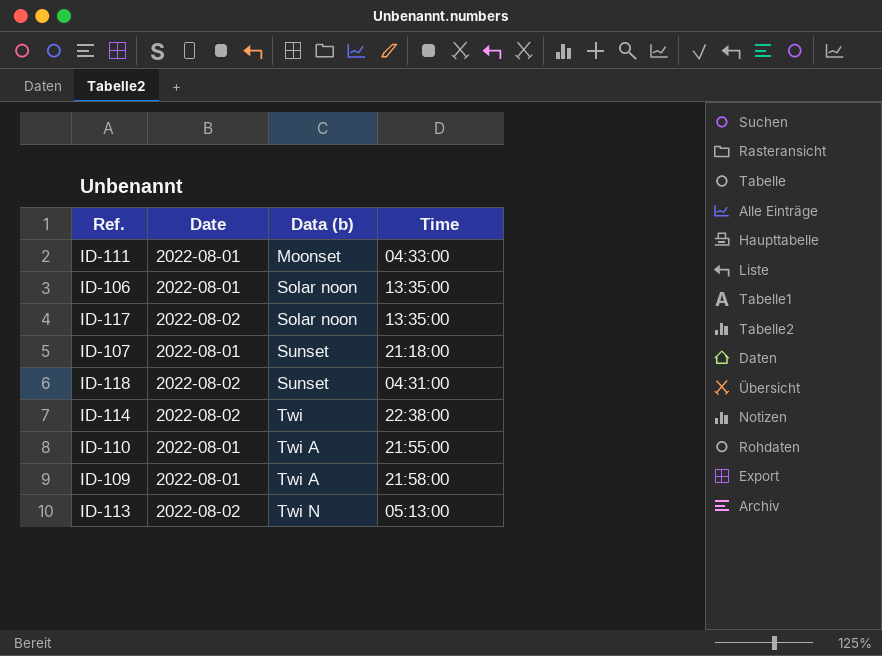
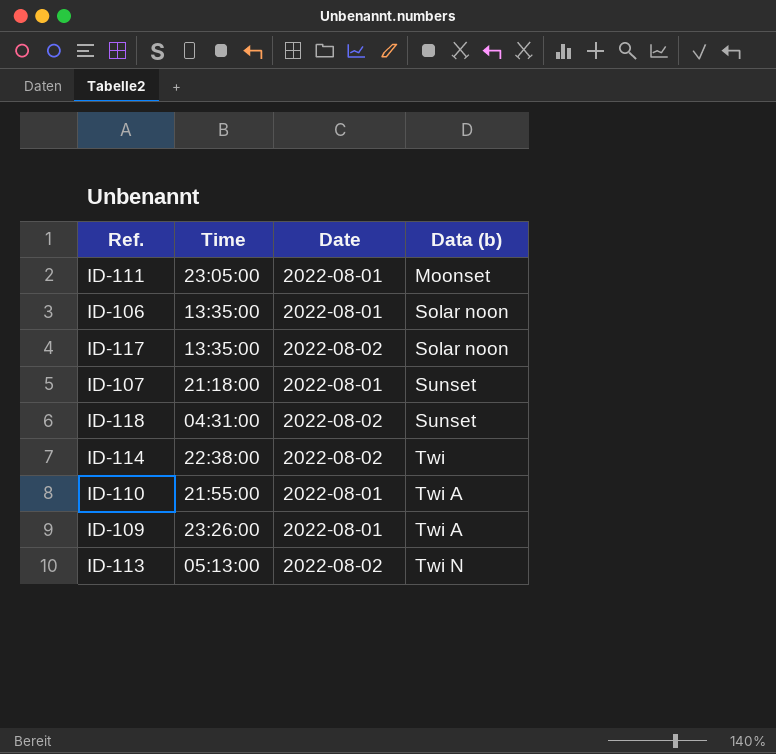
column Time | position: 4 -> 2
ID-111 | Time: 04:33:00 -> 23:05:00
ID-109 | Time: 21:58:00 -> 23:26:00

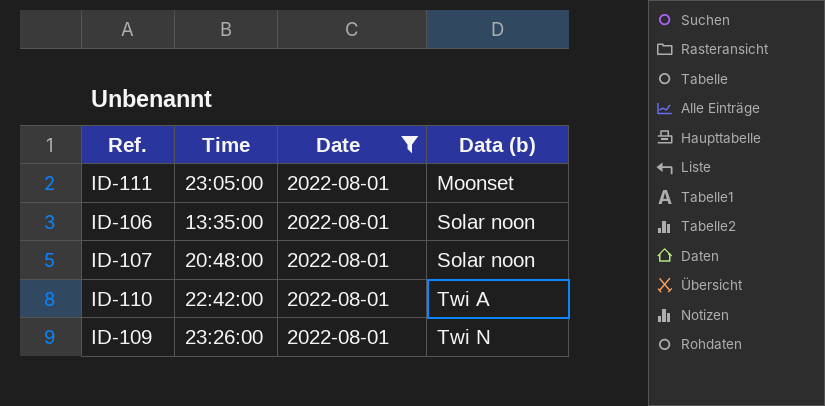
filter: none -> Date = 2022-08-01
ID-107 | Time: 21:18:00 -> 20:48:00
ID-107 | Data (b): Sunset -> Solar noon
ID-110 | Time: 21:55:00 -> 22:42:00
ID-109 | Data (b): Twi A -> Twi N

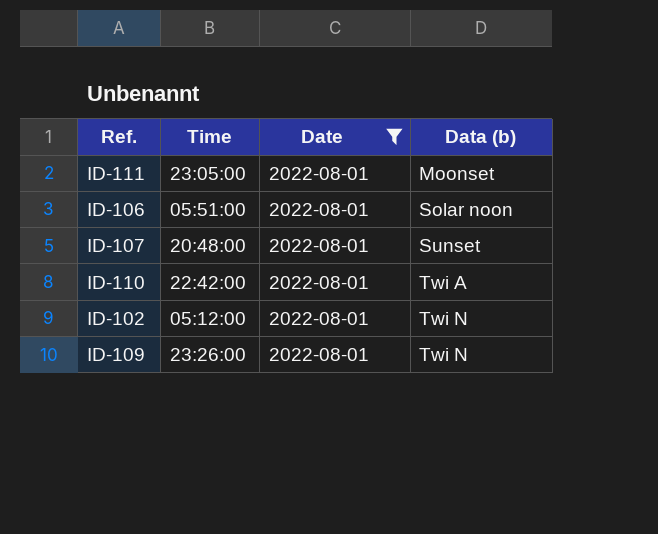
ID-106 | Time: 13:35:00 -> 05:51:00
ID-107 | Data (b): Solar noon -> Sunset
row ID-102: none -> 05:12:00 | 2022-08-01 | Twi N

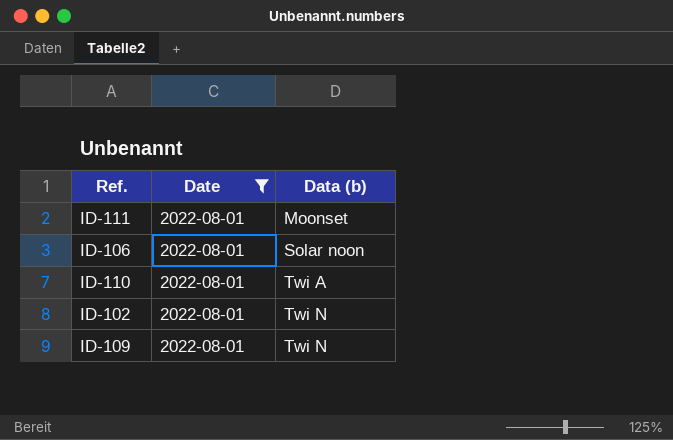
column Time | position: 2 -> none
row ID-107: 20:48:00 | 2022-08-01 | Sunset -> none

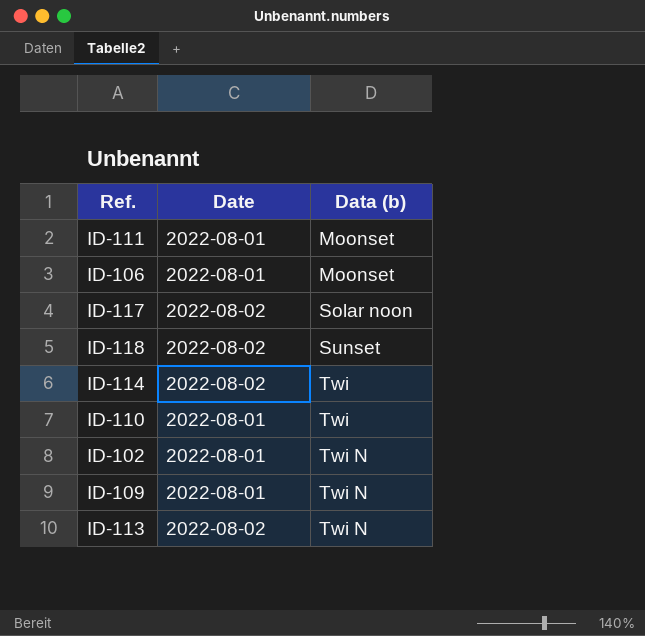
filter: Date = 2022-08-01 -> none
ID-106 | Data (b): Solar noon -> Moonset
ID-110 | Data (b): Twi A -> Twi

